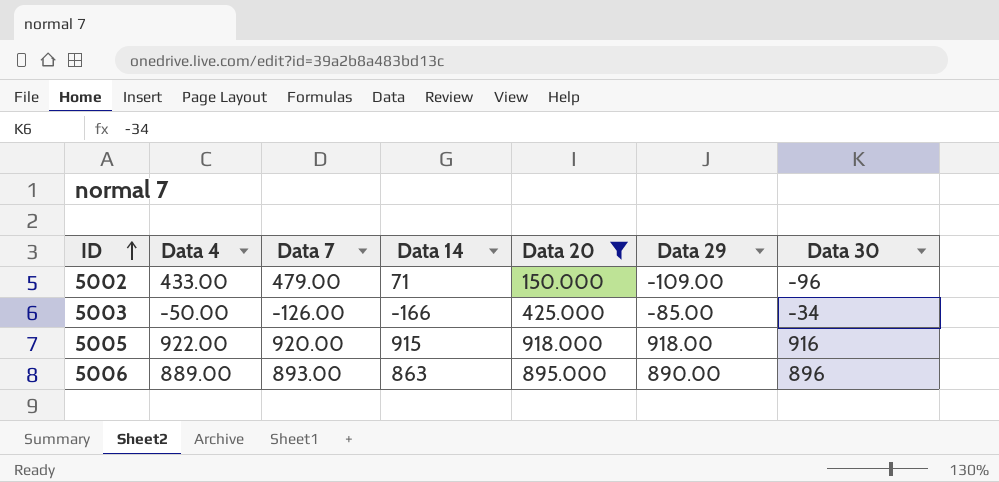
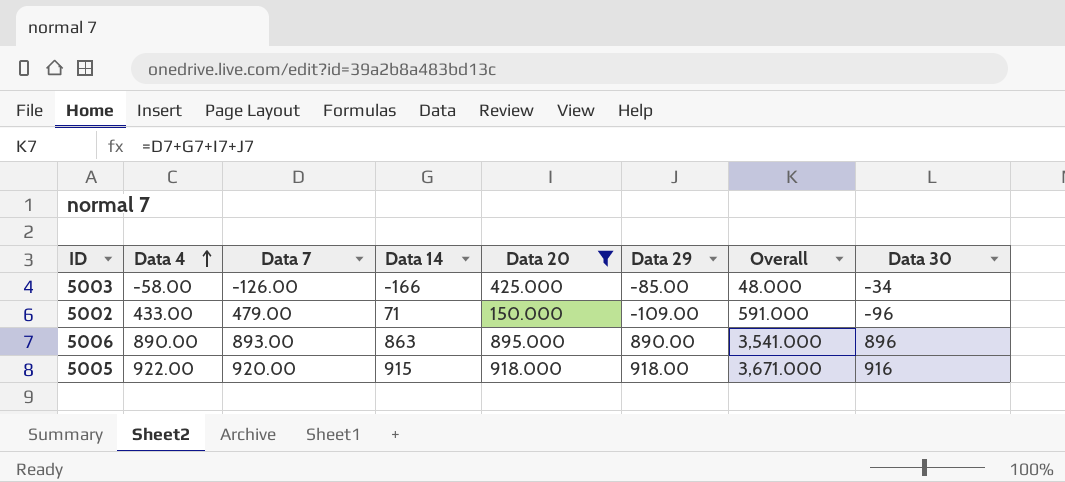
row order: ID ascending -> Data 4 ascending
column Overall | formula: none -> [Data 7] + [Data 14] + [Data 20] + [Data 29]
5003 | Data 4: -50.00 -> -58.00
5006 | Data 4: 889.00 -> 890.00

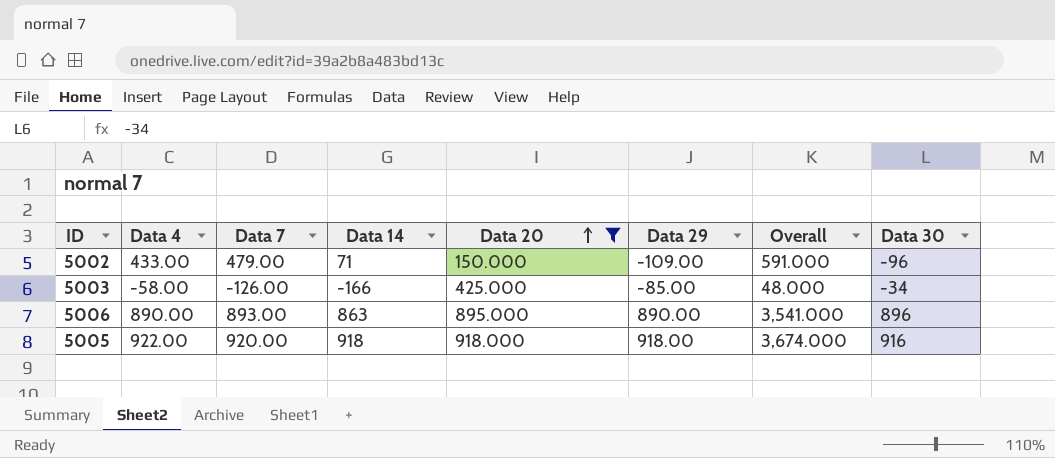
row order: Data 4 ascending -> Data 20 ascending
5005 | Data 14: 915 -> 918
5005 | Overall: 3,671.000 -> 3,674.000

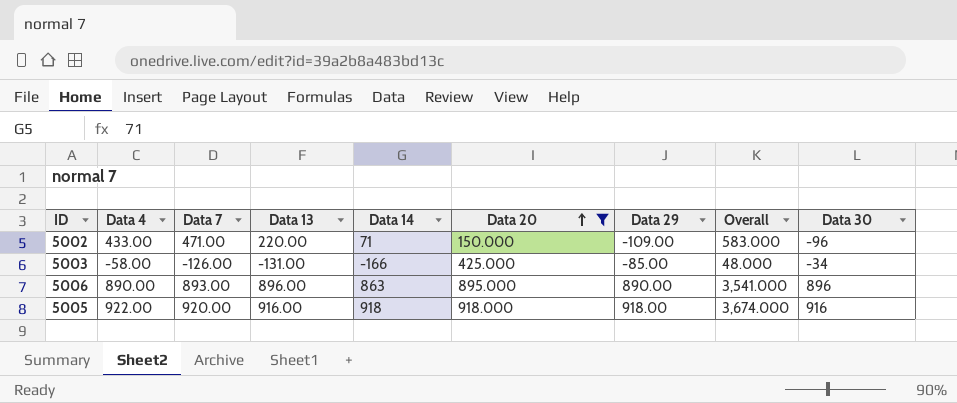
column Data 13 | position: none -> 4
5002 | Data 7: 479.00 -> 471.00
5002 | Overall: 591.000 -> 583.000

